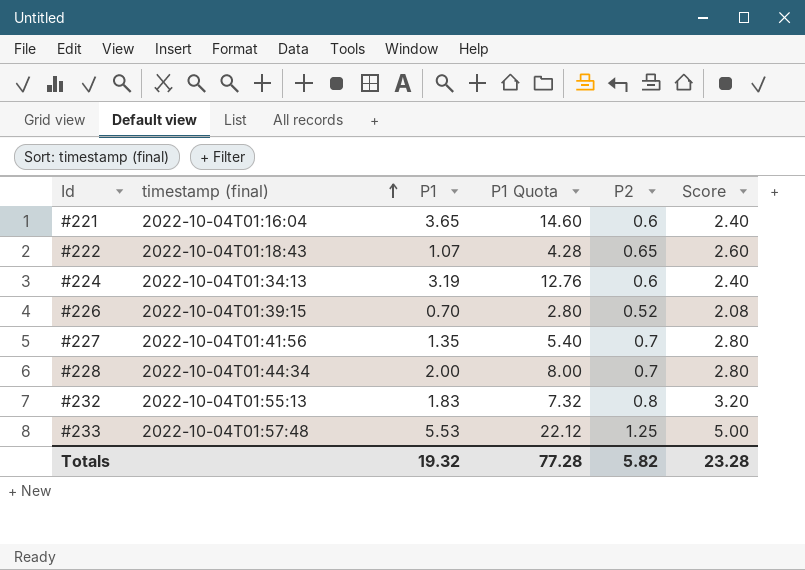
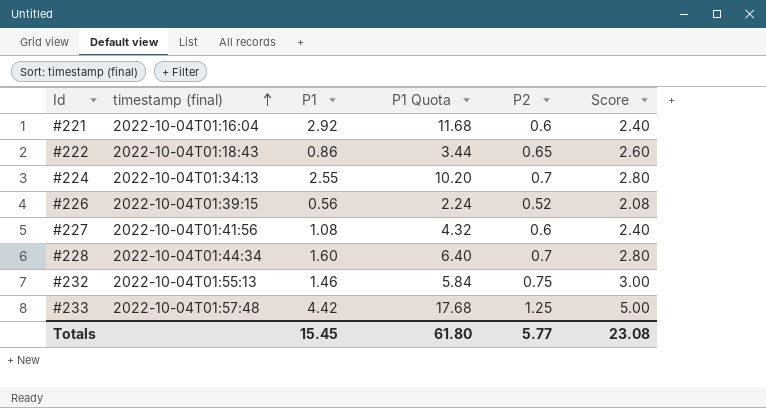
#221 | P1: 3.65 -> 2.92
#221 | P1 Quota: 14.60 -> 11.68
#222 | P1: 1.07 -> 0.86
#222 | P1 Quota: 4.28 -> 3.44
#224 | P1: 3.19 -> 2.55
#224 | P1 Quota: 12.76 -> 10.20
#224 | P2: 0.6 -> 0.7
#224 | Score: 2.40 -> 2.80
#226 | P1: 0.70 -> 0.56
#226 | P1 Quota: 2.80 -> 2.24
#227 | P1: 1.35 -> 1.08
#227 | P1 Quota: 5.40 -> 4.32
#227 | P2: 0.7 -> 0.6
#227 | Score: 2.80 -> 2.40
#228 | P1: 2.00 -> 1.60
#228 | P1 Quota: 8.00 -> 6.40
#232 | P1: 1.83 -> 1.46
#232 | P1 Quota: 7.32 -> 5.84
#232 | P2: 0.8 -> 0.75
#232 | Score: 3.20 -> 3.00
#233 | P1: 5.53 -> 4.42
#233 | P1 Quota: 22.12 -> 17.68
Totals | P1: 19.32 -> 15.45
Totals | P1 Quota: 77.28 -> 61.80
Totals | P2: 5.82 -> 5.77
Totals | Score: 23.28 -> 23.08

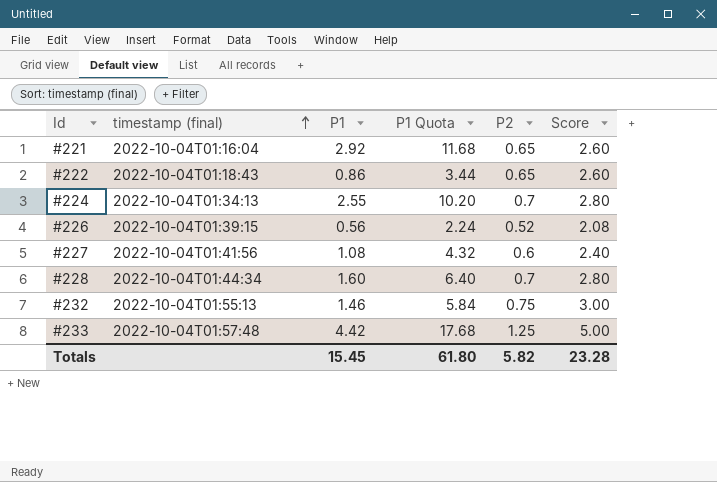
#221 | P2: 0.6 -> 0.65
#221 | Score: 2.40 -> 2.60
Totals | P2: 5.77 -> 5.82
Totals | Score: 23.08 -> 23.28

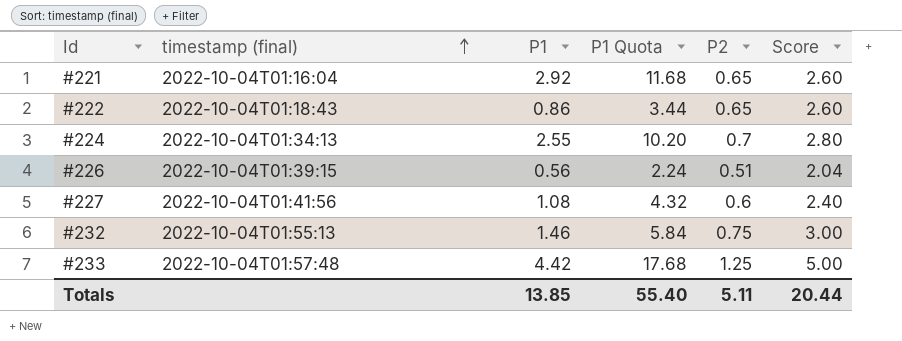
row #228: 2022-10-04T01:44:34 | 1.60 | 6.40 | 0.7 | 2.80 -> none
#226 | P2: 0.52 -> 0.51
#226 | Score: 2.08 -> 2.04
Totals | P1: 15.45 -> 13.85
Totals | P1 Quota: 61.80 -> 55.40
Totals | P2: 5.82 -> 5.11
Totals | Score: 23.28 -> 20.44

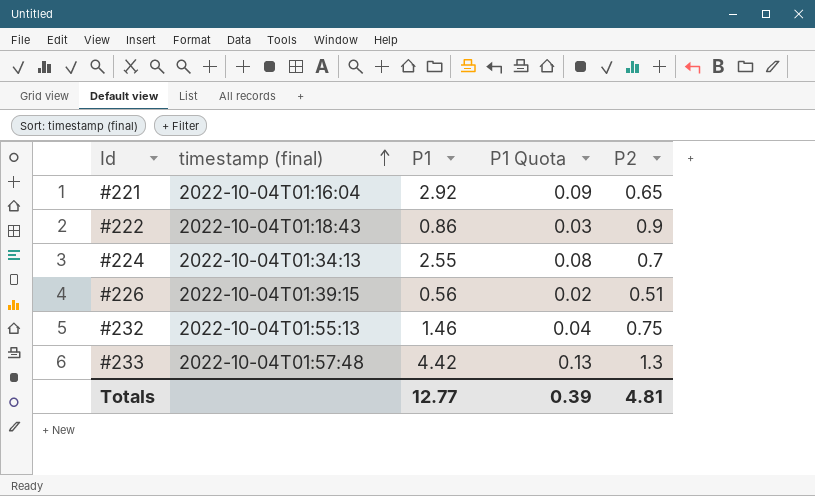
column Score | formula: [P2] * 4 -> none
column P1 Quota | formula: [P1] * 4 -> [P1] * 0.03
row #227: 2022-10-04T01:41:56 | 1.08 | 4.32 | 0.6 | 2.40 -> none
#222 | P2: 0.65 -> 0.9
#233 | P2: 1.25 -> 1.3
Totals | P1: 13.85 -> 12.77
Totals | P1 Quota: 55.40 -> 0.39
Totals | P2: 5.11 -> 4.81

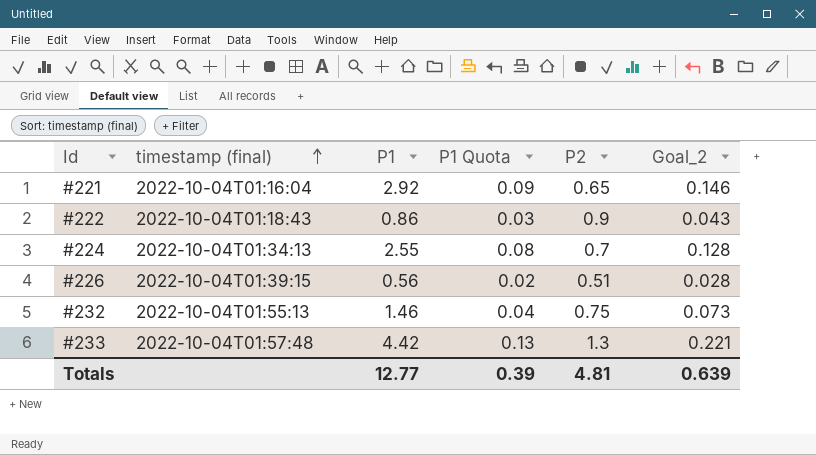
column Goal_2 | formula: none -> [P1] * 0.05

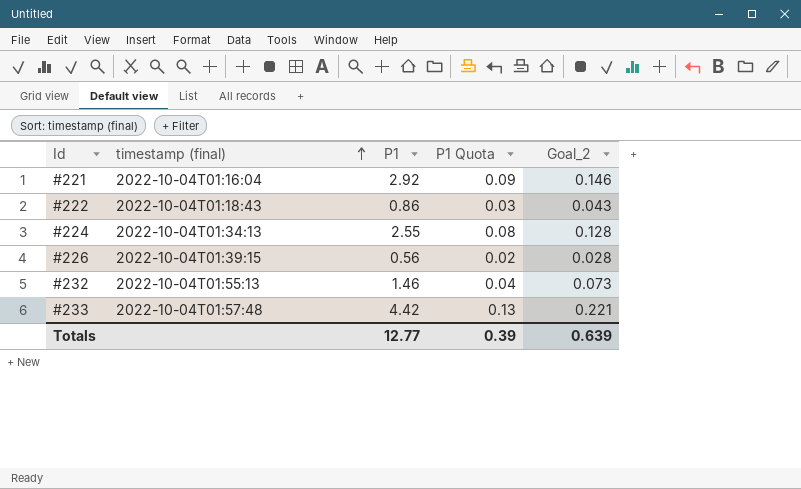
column P2 | position: 5 -> none

